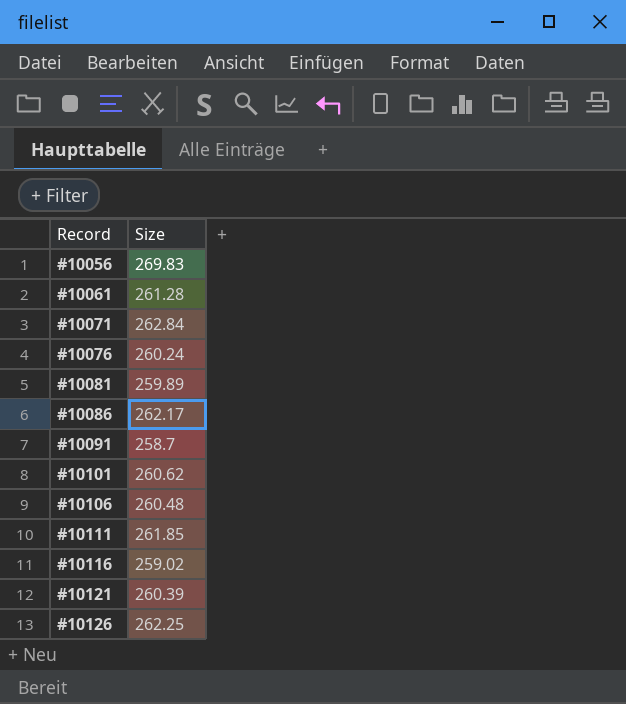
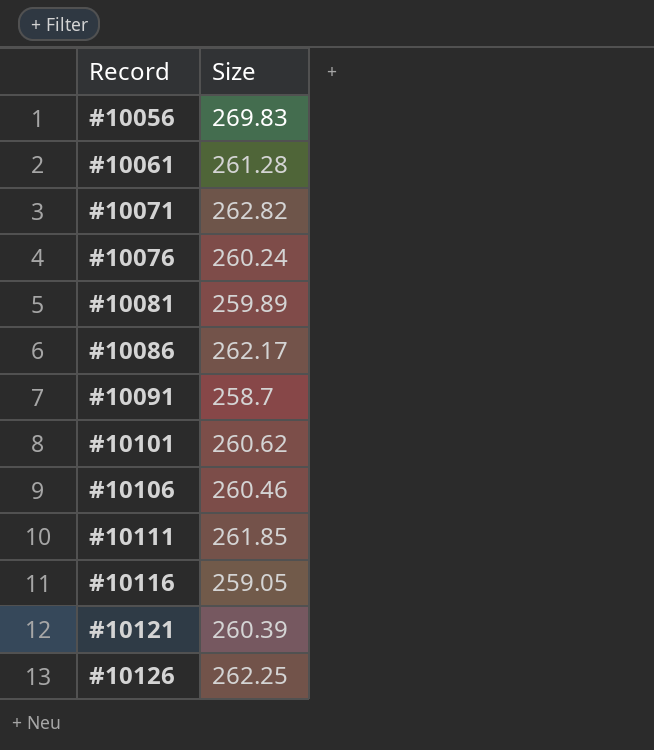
#10071 | Size: 262.84 -> 262.82
#10106 | Size: 260.48 -> 260.46
#10116 | Size: 259.02 -> 259.05

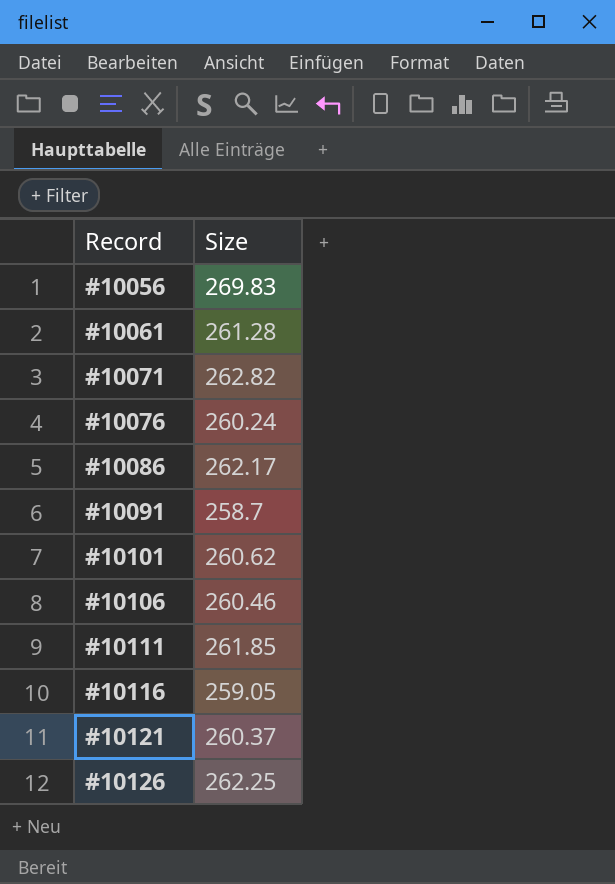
row #10081: 259.89 -> none
#10121 | Size: 260.39 -> 260.37

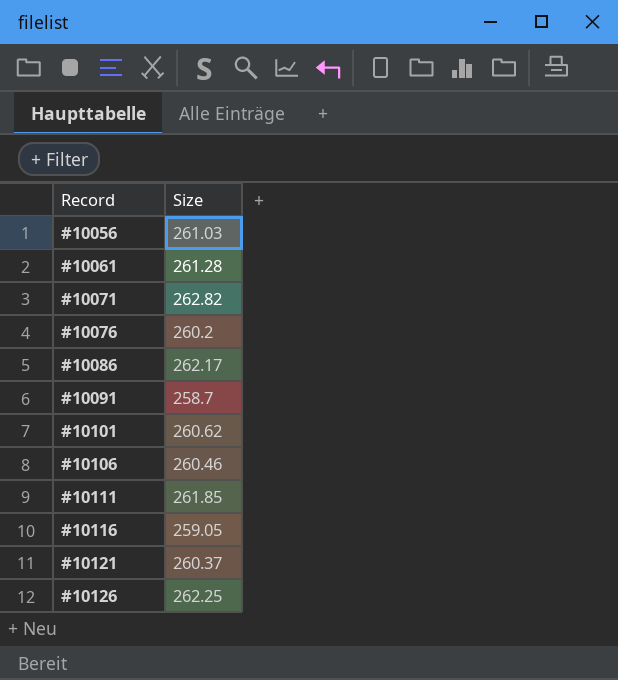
#10056 | Size: 269.83 -> 261.03
#10076 | Size: 260.24 -> 260.2

